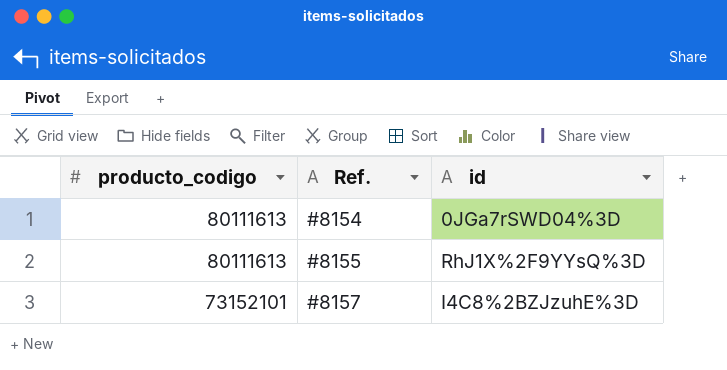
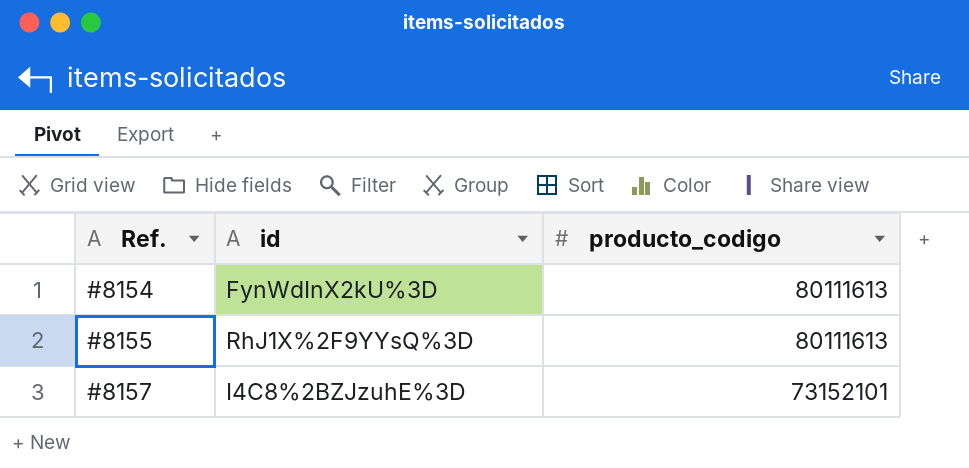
column producto_codigo | position: 1 -> 3
#8154 | id: 0JGa7rSWD04%3D -> FynWdInX2kU%3D

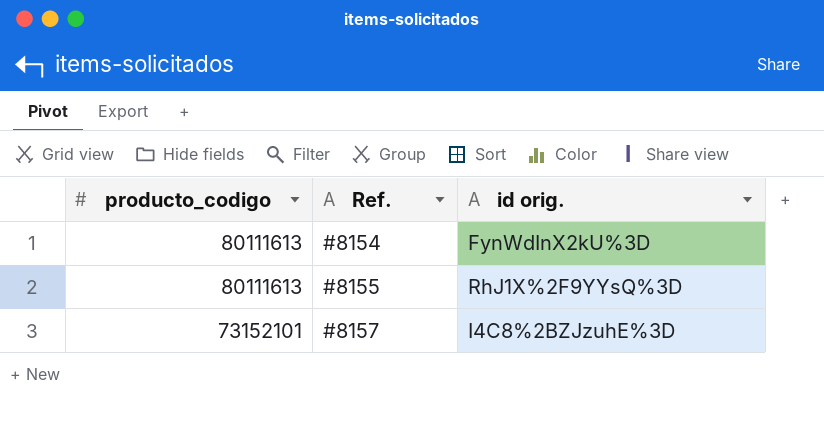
column producto_codigo | position: 3 -> 1
column name: id -> id orig.

